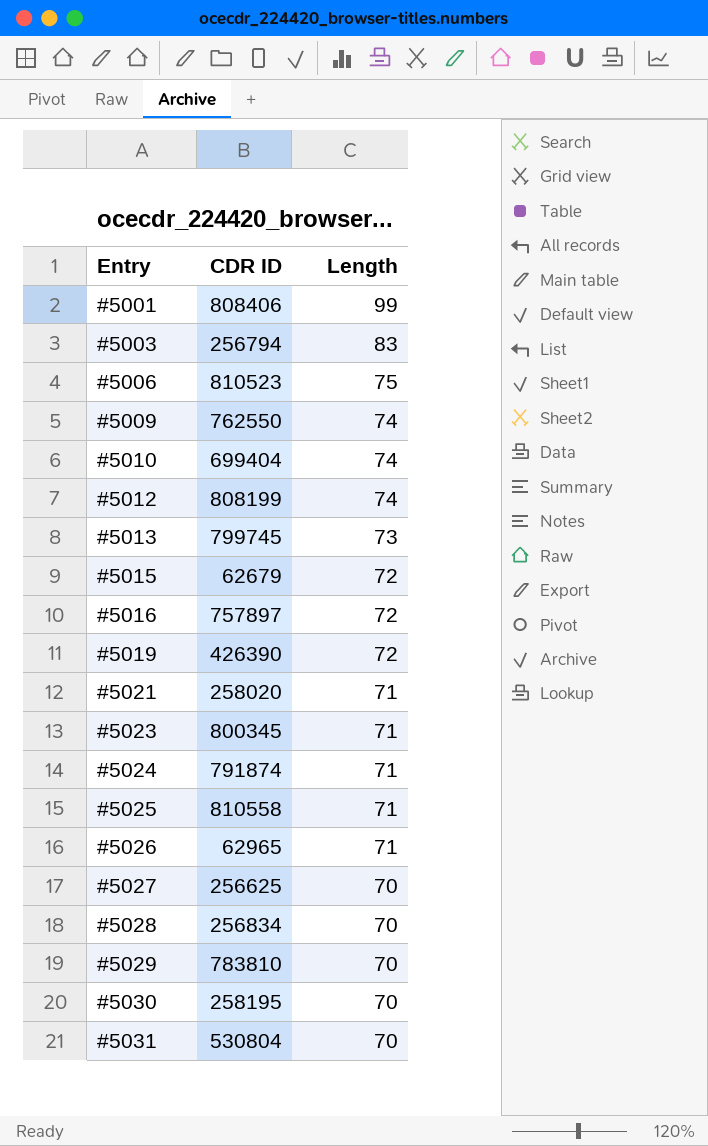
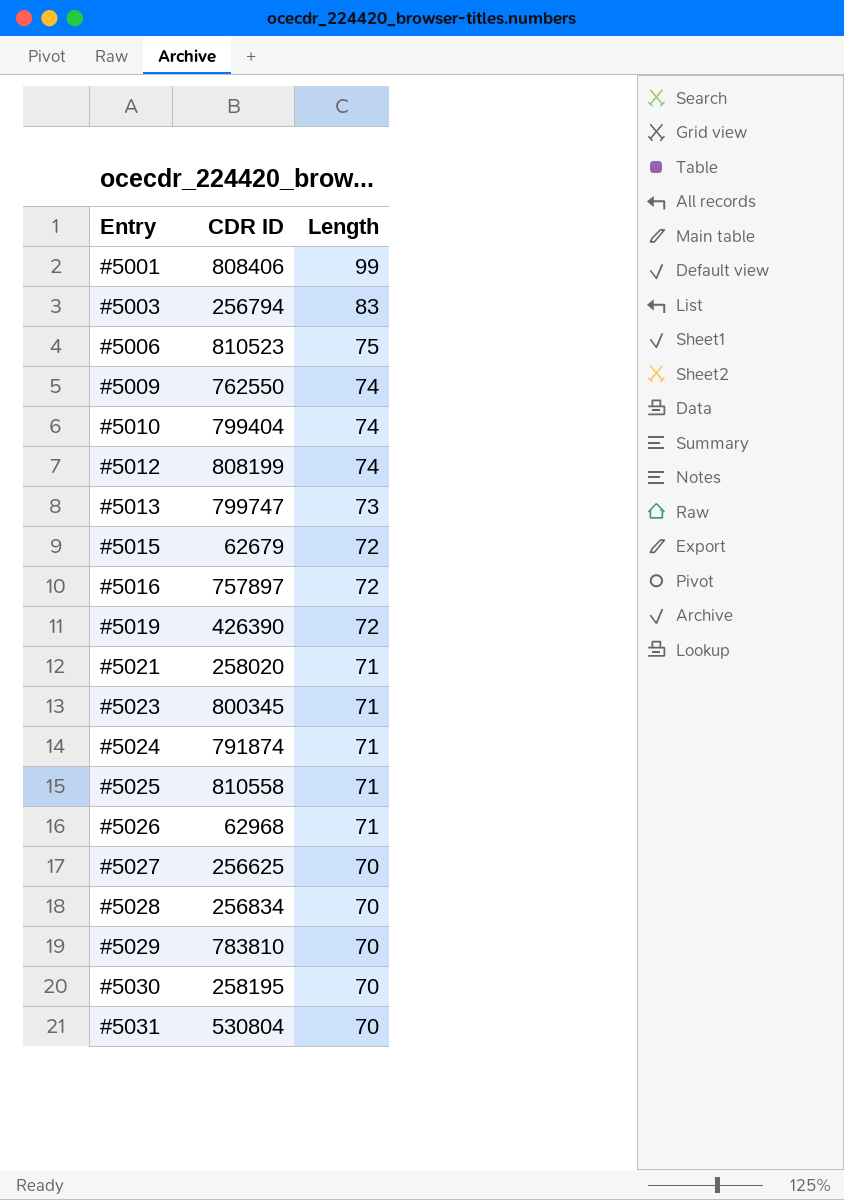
#5010 | CDR ID: 699404 -> 799404
#5013 | CDR ID: 799745 -> 799747
#5026 | CDR ID: 62965 -> 62968

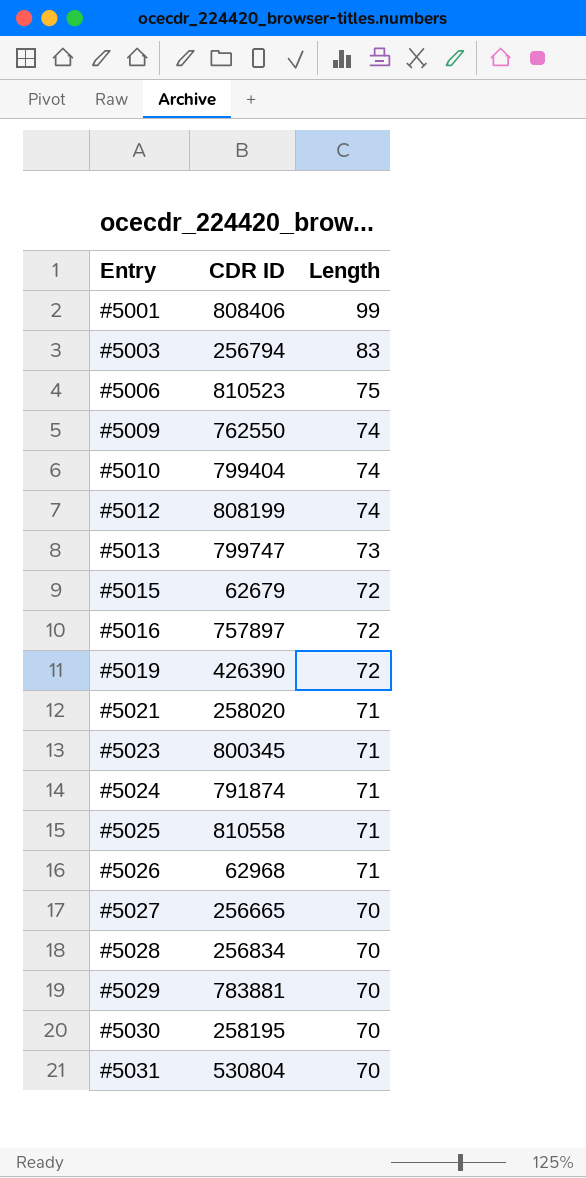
#5027 | CDR ID: 256625 -> 256665
#5029 | CDR ID: 783810 -> 783881

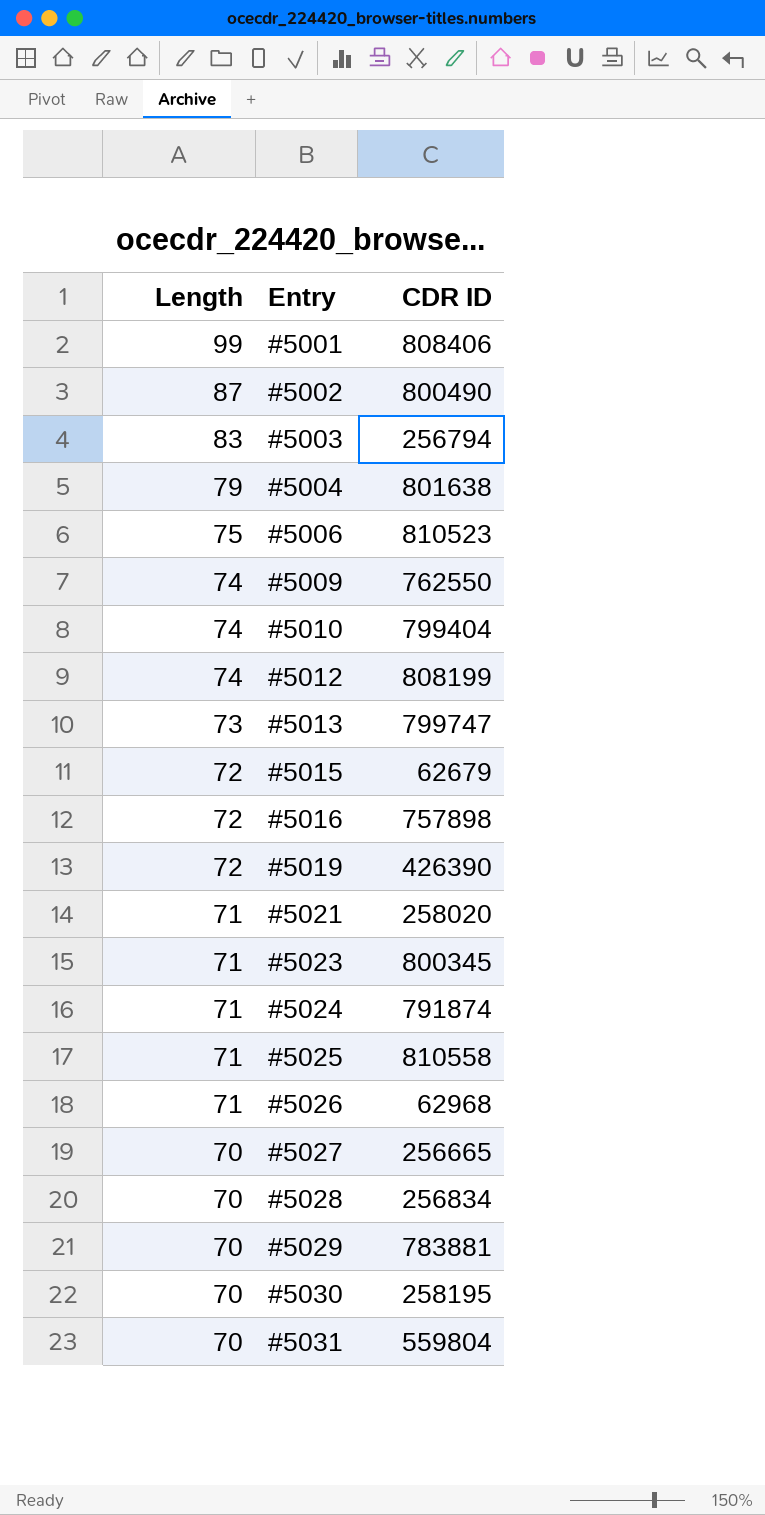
column Length | position: 3 -> 1
row #5002: none -> 87 | 800490
row #5004: none -> 79 | 801638
#5016 | CDR ID: 757897 -> 757898
#5031 | CDR ID: 530804 -> 559804

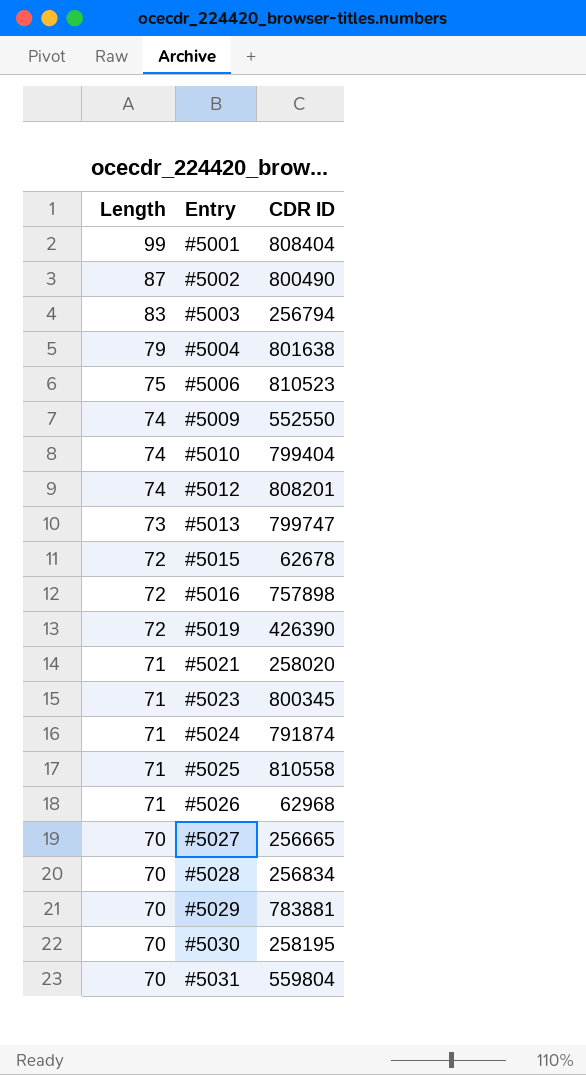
#5001 | CDR ID: 808406 -> 808404
#5009 | CDR ID: 762550 -> 552550
#5012 | CDR ID: 808199 -> 808201
#5015 | CDR ID: 62679 -> 62678

